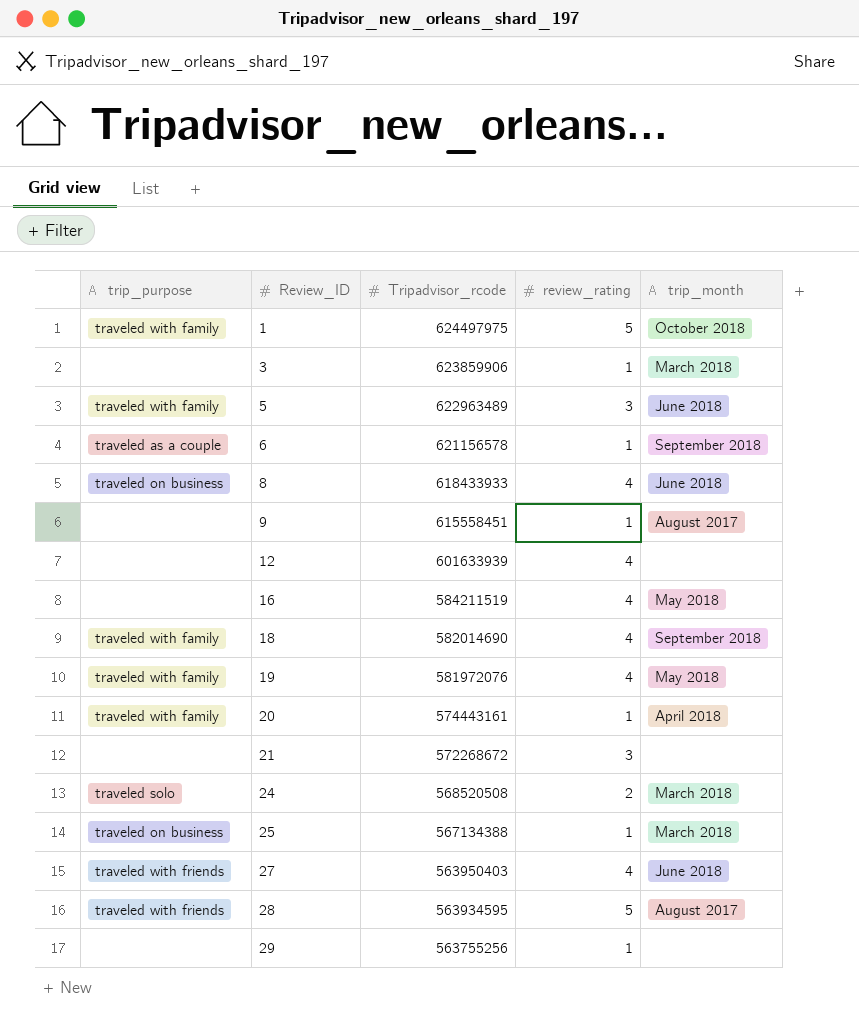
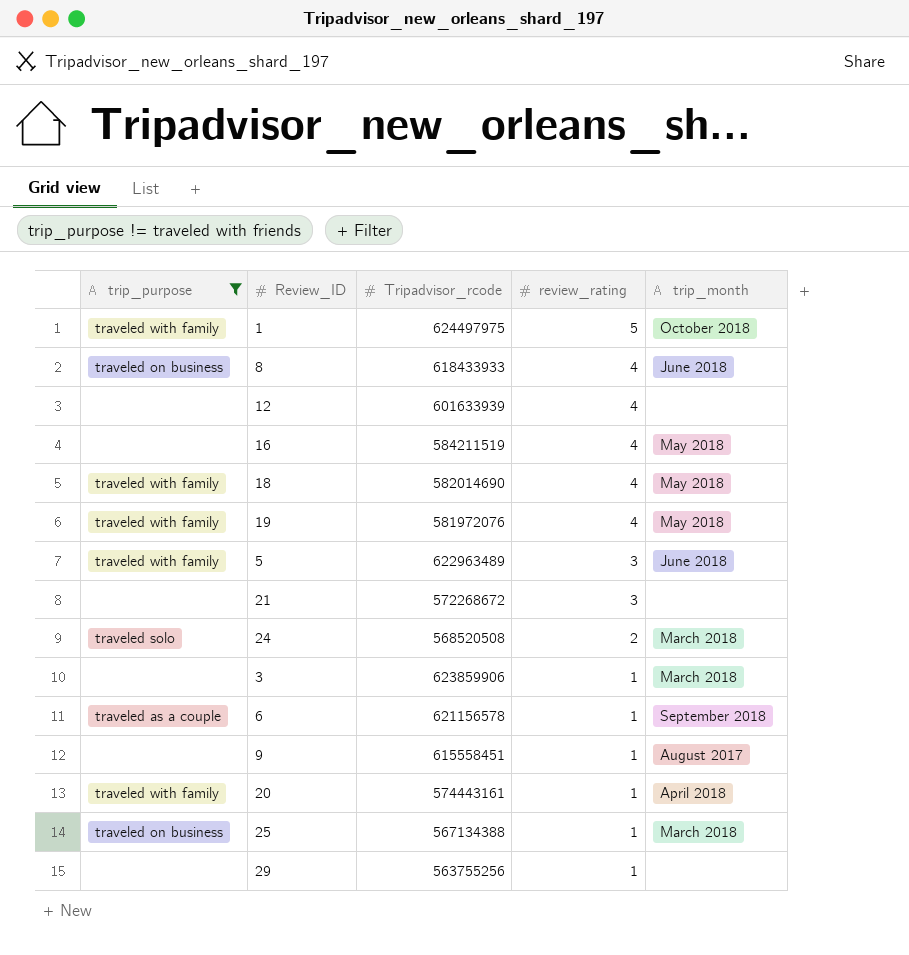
filter: none -> trip_purpose != traveled with friends
row order: Review_ID ascending -> review_rating descending
18 | trip_month: September 2018 -> May 2018

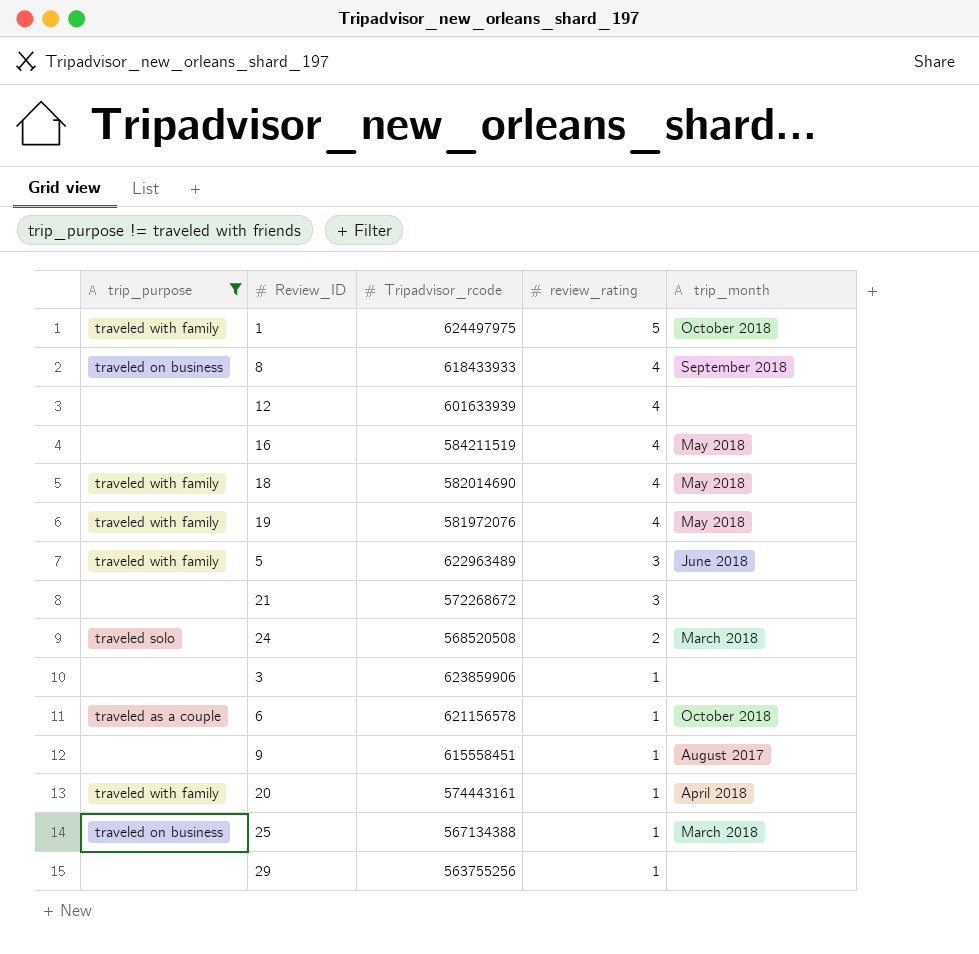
8 | trip_month: June 2018 -> September 2018
3 | trip_month: March 2018 -> none
6 | trip_month: September 2018 -> October 2018

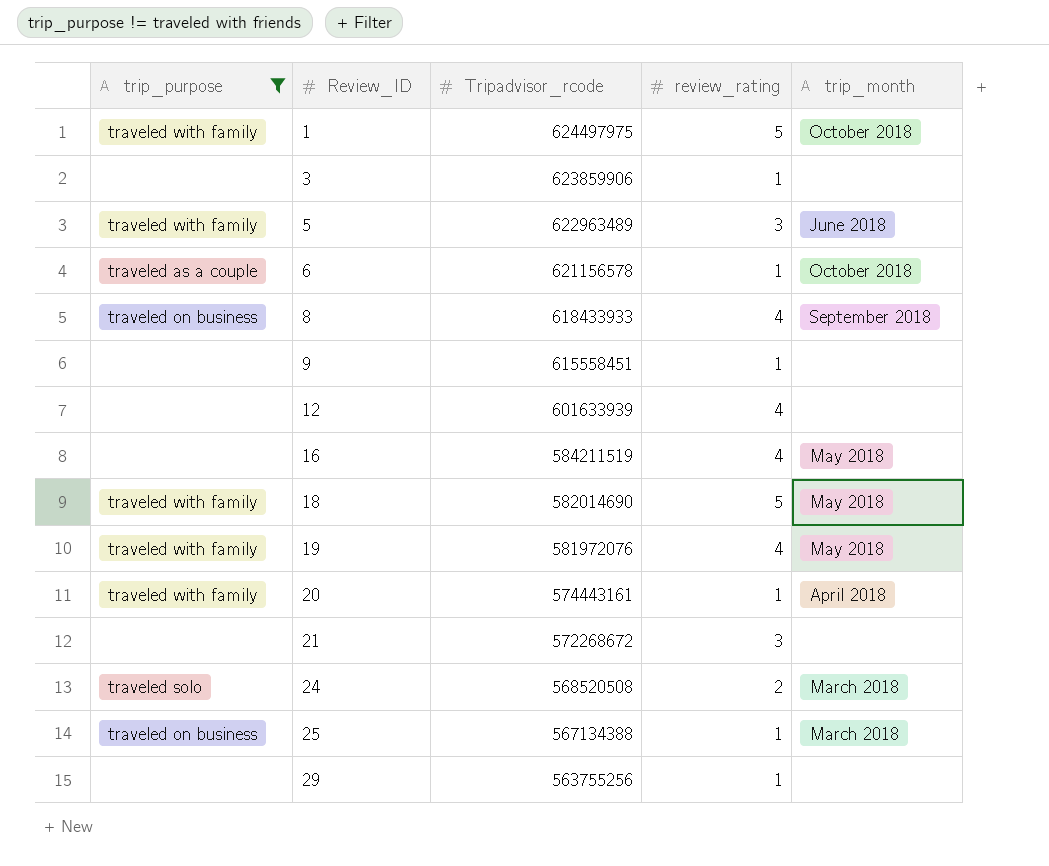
row order: review_rating descending -> Review_ID ascending
9 | trip_month: August 2017 -> none
18 | review_rating: 4 -> 5

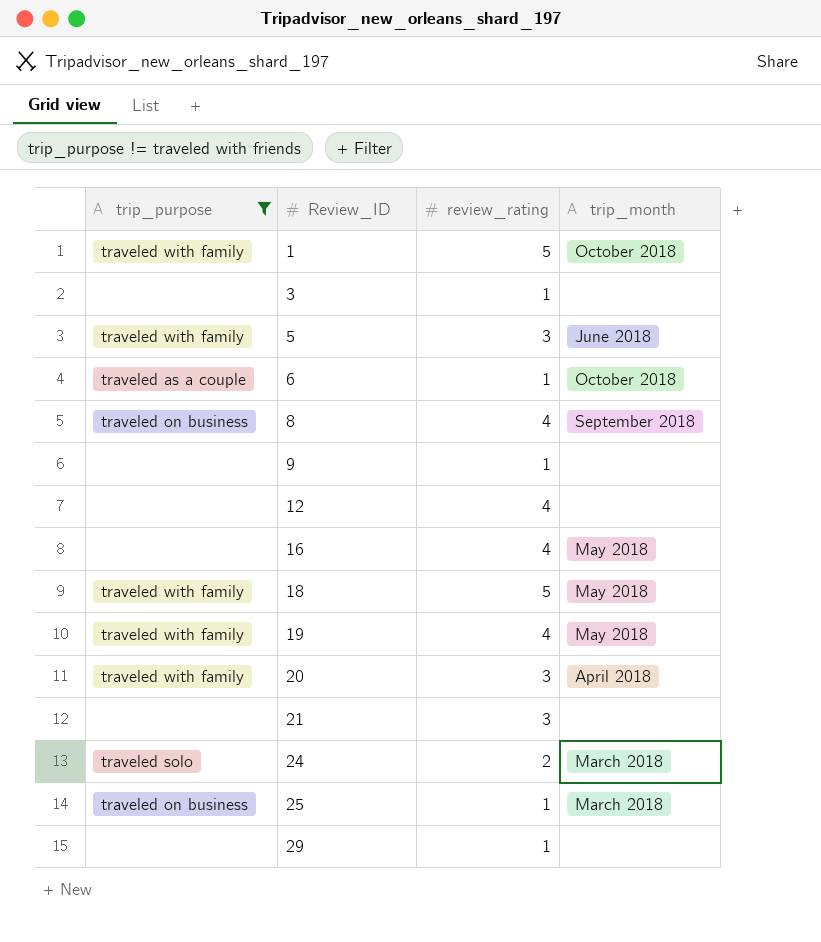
column Tripadvisor_rcode | position: 3 -> none
20 | review_rating: 1 -> 3

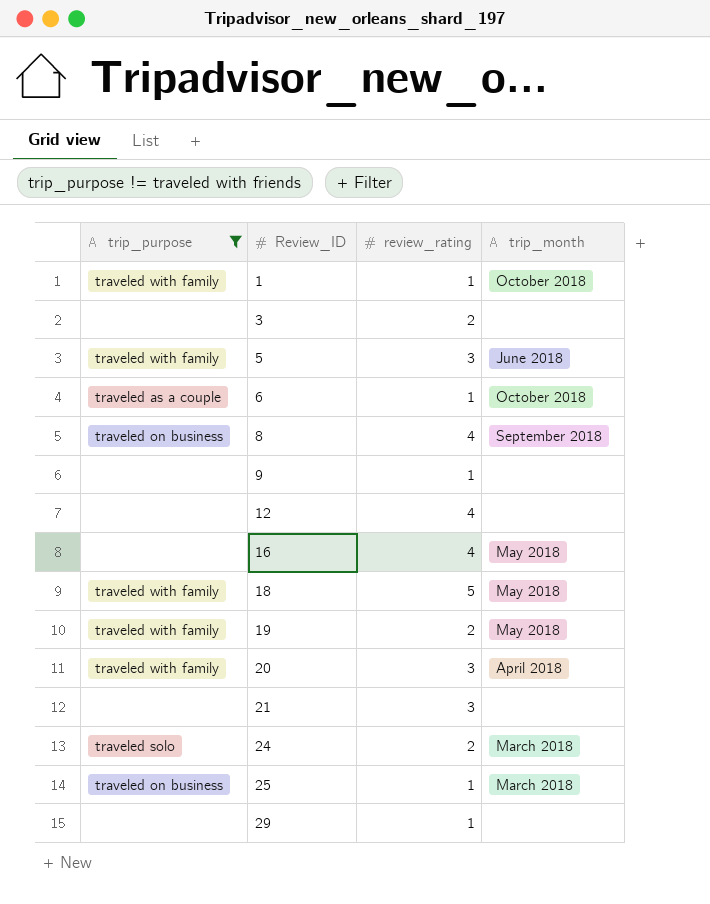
1 | review_rating: 5 -> 1
3 | review_rating: 1 -> 2
19 | review_rating: 4 -> 2

